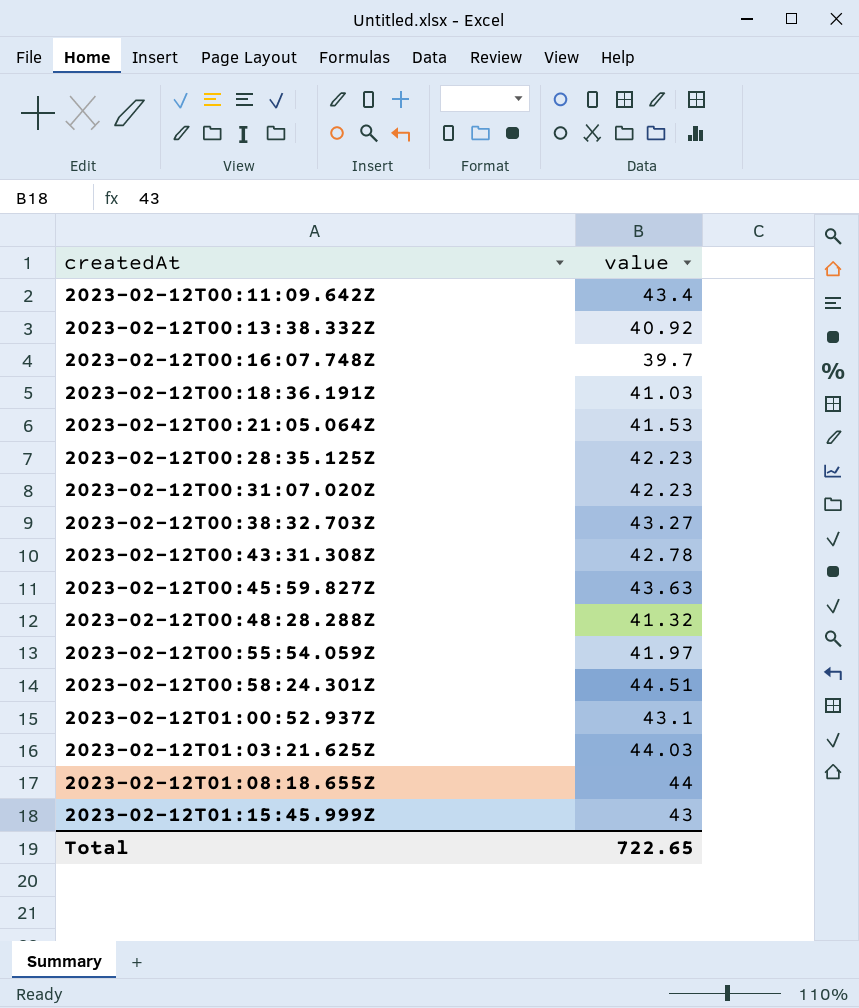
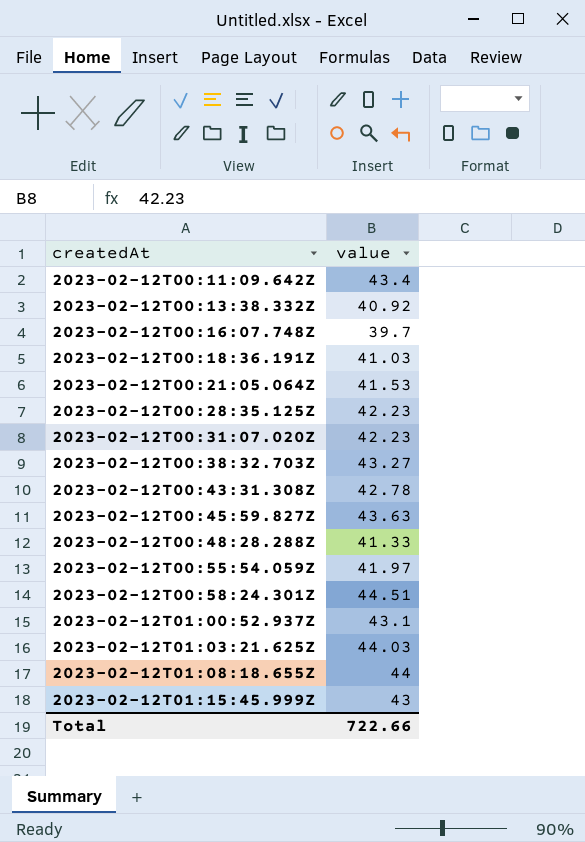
2023-02-12T00:48:28.288Z | value: 41.32 -> 41.33
Total | value: 722.65 -> 722.66

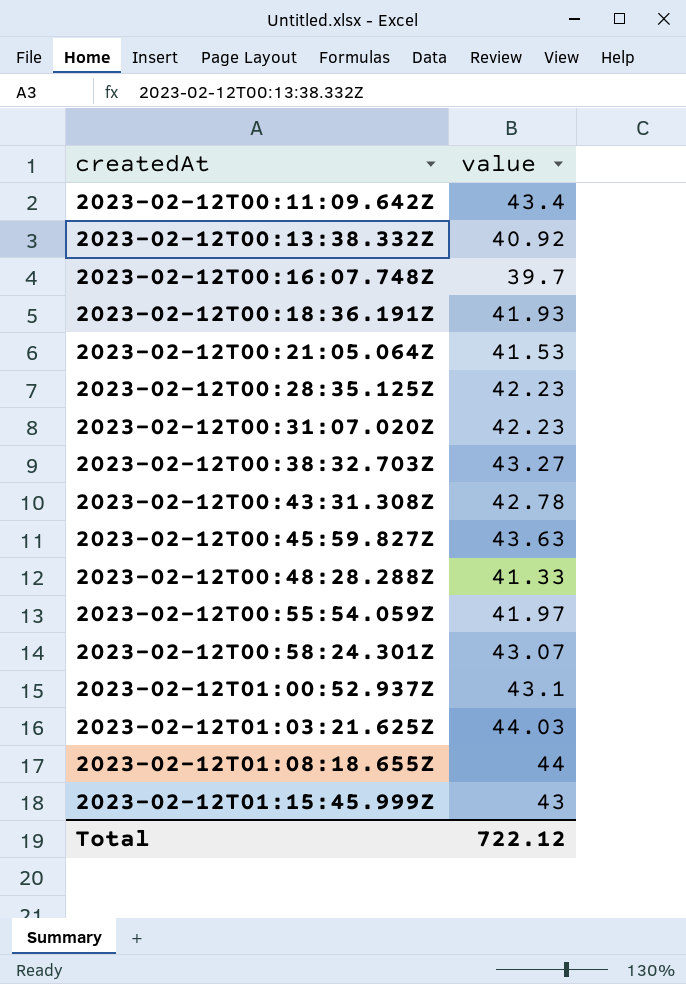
2023-02-12T00:18:36.191Z | value: 41.03 -> 41.93
2023-02-12T00:58:24.301Z | value: 44.51 -> 43.07
Total | value: 722.66 -> 722.12

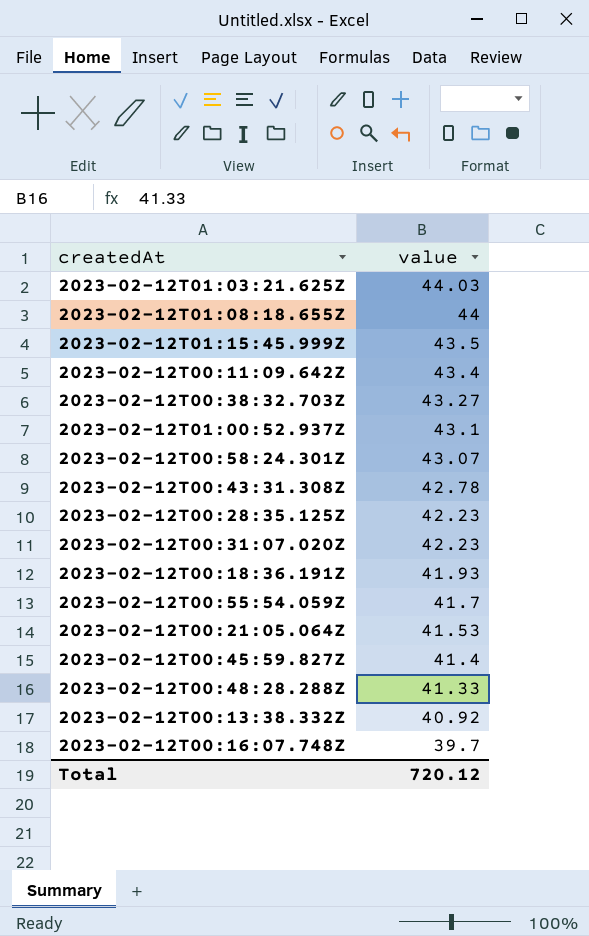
row order: createdAt ascending -> value descending
2023-02-12T01:15:45.999Z | value: 43 -> 43.5
2023-02-12T00:55:54.059Z | value: 41.97 -> 41.7
2023-02-12T00:45:59.827Z | value: 43.63 -> 41.4
Total | value: 722.12 -> 720.12

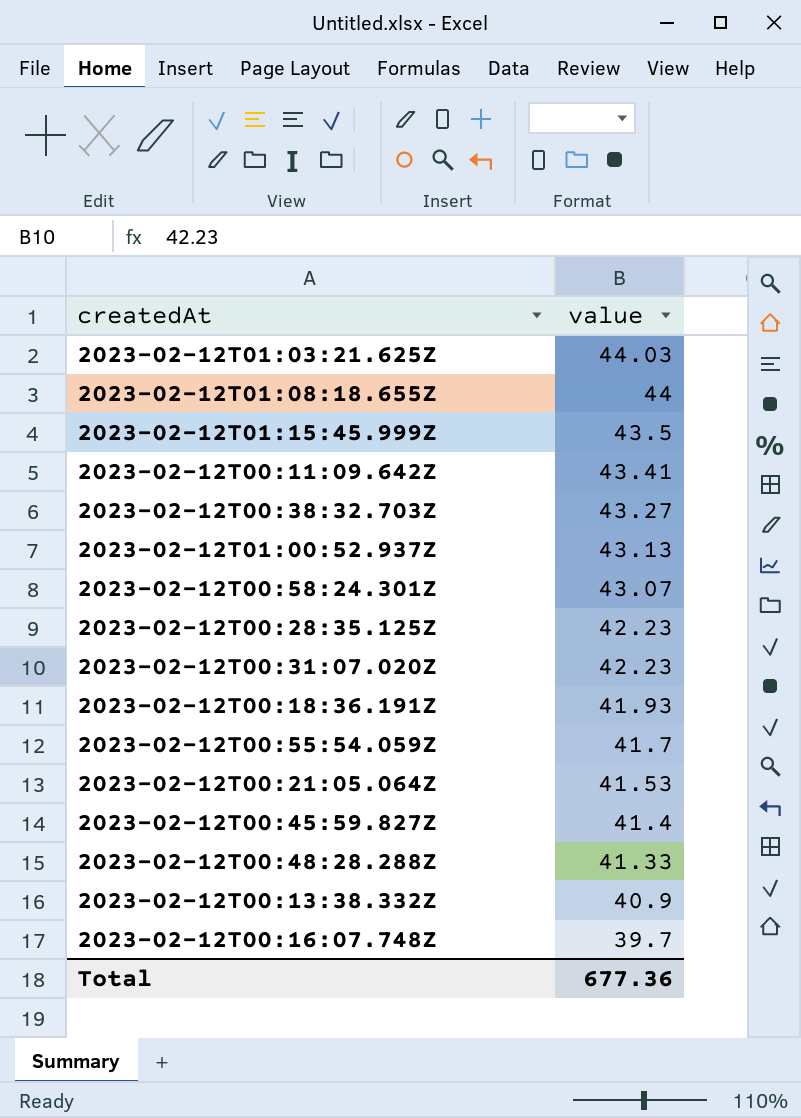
row 2023-02-12T00:43:31.308Z: 42.78 -> none
2023-02-12T00:11:09.642Z | value: 43.4 -> 43.41
2023-02-12T01:00:52.937Z | value: 43.1 -> 43.13
2023-02-12T00:13:38.332Z | value: 40.92 -> 40.9
Total | value: 720.12 -> 677.36

